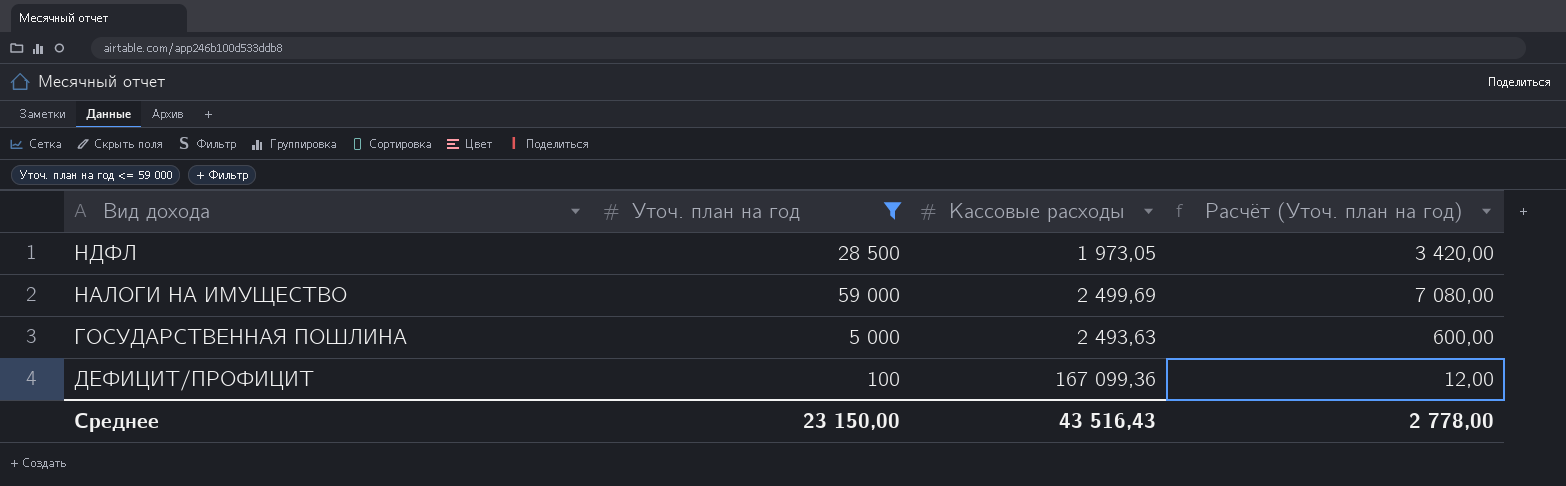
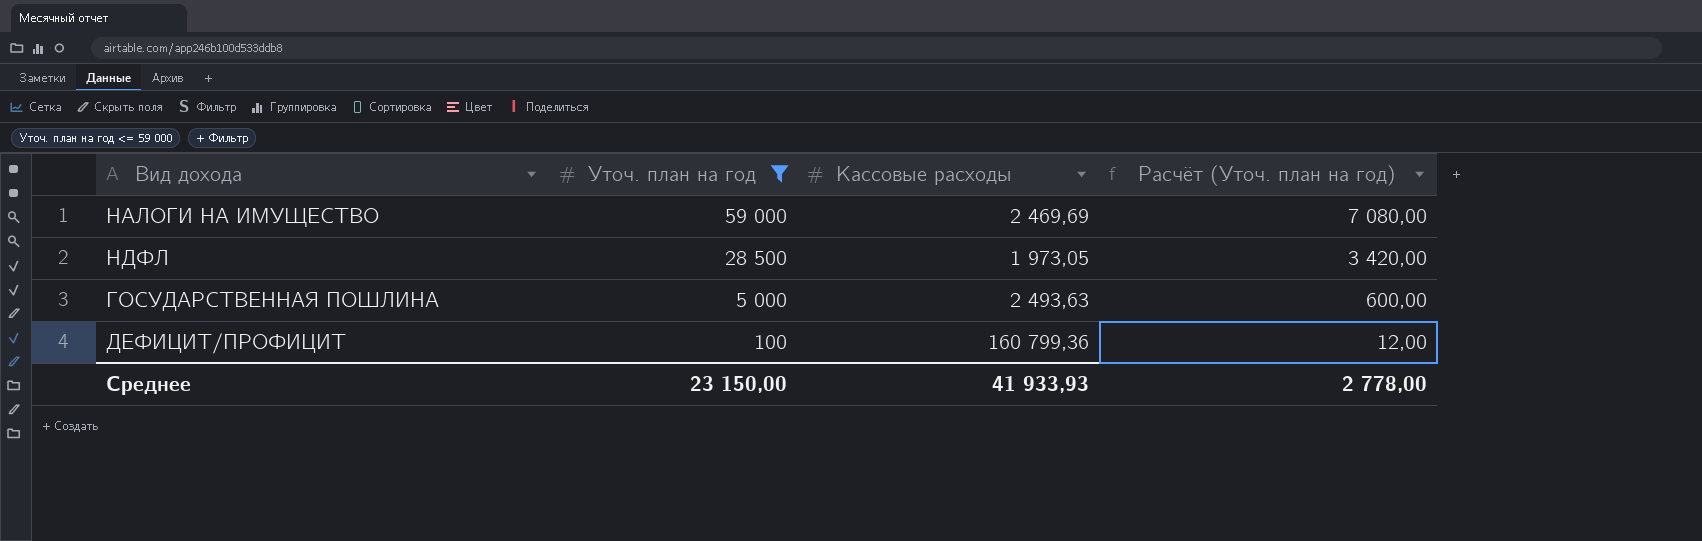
row order: none -> Уточ. план на год descending
НАЛОГИ НА ИМУЩЕСТВО | Кассовые расходы: 2 499,69 -> 2 469,69
ДЕФИЦИТ/ПРОФИЦИТ | Кассовые расходы: 167 099,36 -> 160 799,36
Среднее | Кассовые расходы: 43 516,43 -> 41 933,93

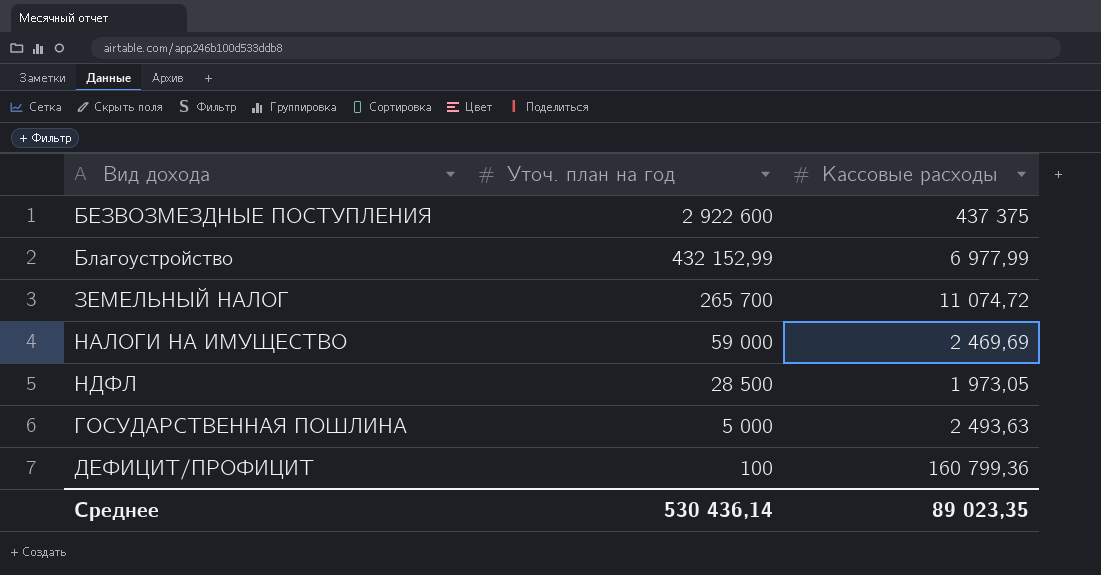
filter: Уточ. план на год <= 59 000 -> none
column Расчёт (Уточ. план на год) | formula: [Уточ. план на год] * 0,12 -> none
Среднее | Уточ. план на год: 23 150,00 -> 530 436,14
Среднее | Кассовые расходы: 41 933,93 -> 89 023,35

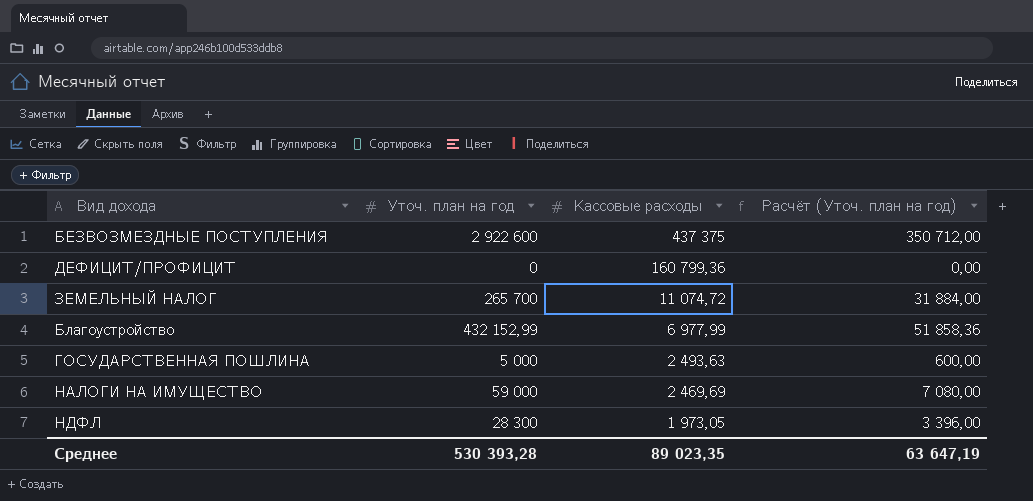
row order: Уточ. план на год descending -> Кассовые расходы descending
column Расчёт (Уточ. план на год) | formula: none -> [Уточ. план на год] * 0,12
ДЕФИЦИТ/ПРОФИЦИТ | Уточ. план на год: 100 -> 0
НДФЛ | Уточ. план на год: 28 500 -> 28 300
Среднее | Уточ. план на год: 530 436,14 -> 530 393,28

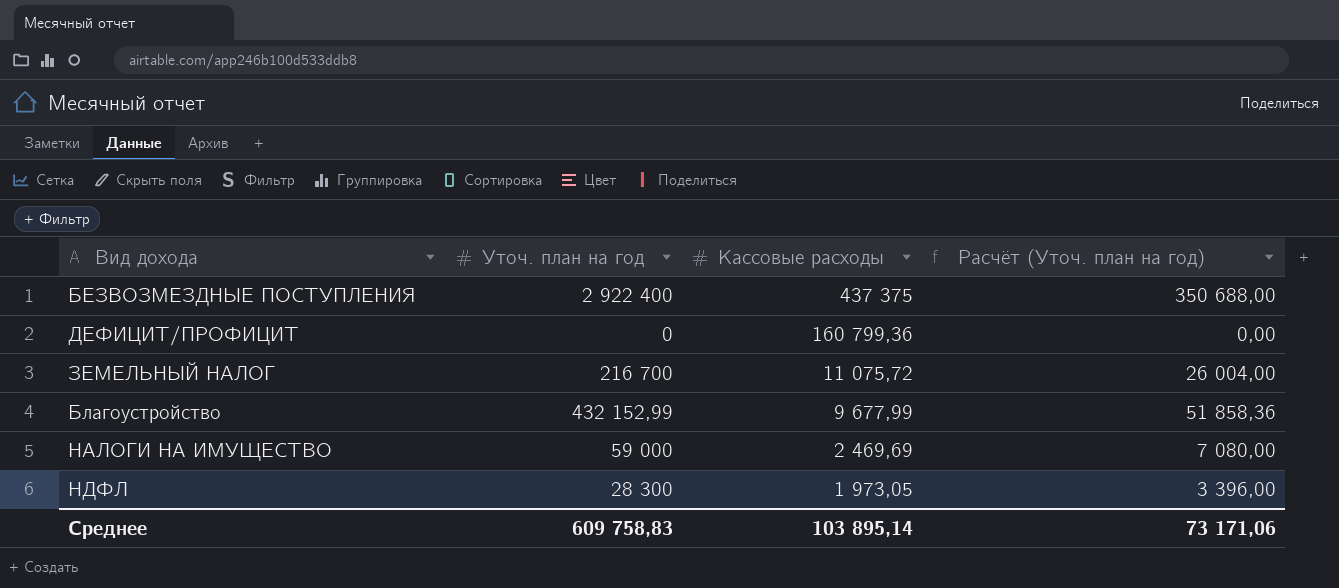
row ГОСУДАРСТВЕННАЯ ПОШЛИНА: 5 000 | 2 493,63 | 600,00 -> none
БЕЗВОЗМЕЗДНЫЕ ПОСТУПЛЕНИЯ | Уточ. план на год: 2 922 600 -> 2 922 400
БЕЗВОЗМЕЗДНЫЕ ПОСТУПЛЕНИЯ | Расчёт (Уточ. план на год): 350 712,00 -> 350 688,00
ЗЕМЕЛЬНЫЙ НАЛОГ | Уточ. план на год: 265 700 -> 216 700
ЗЕМЕЛЬНЫЙ НАЛОГ | Кассовые расходы: 11 074,72 -> 11 075,72
ЗЕМЕЛЬНЫЙ НАЛОГ | Расчёт (Уточ. план на год): 31 884,00 -> 26 004,00
Благоустройство | Кассовые расходы: 6 977,99 -> 9 677,99
Среднее | Уточ. план на год: 530 393,28 -> 609 758,83
Среднее | Кассовые расходы: 89 023,35 -> 103 895,14
Среднее | Расчёт (Уточ. план на год): 63 647,19 -> 73 171,06

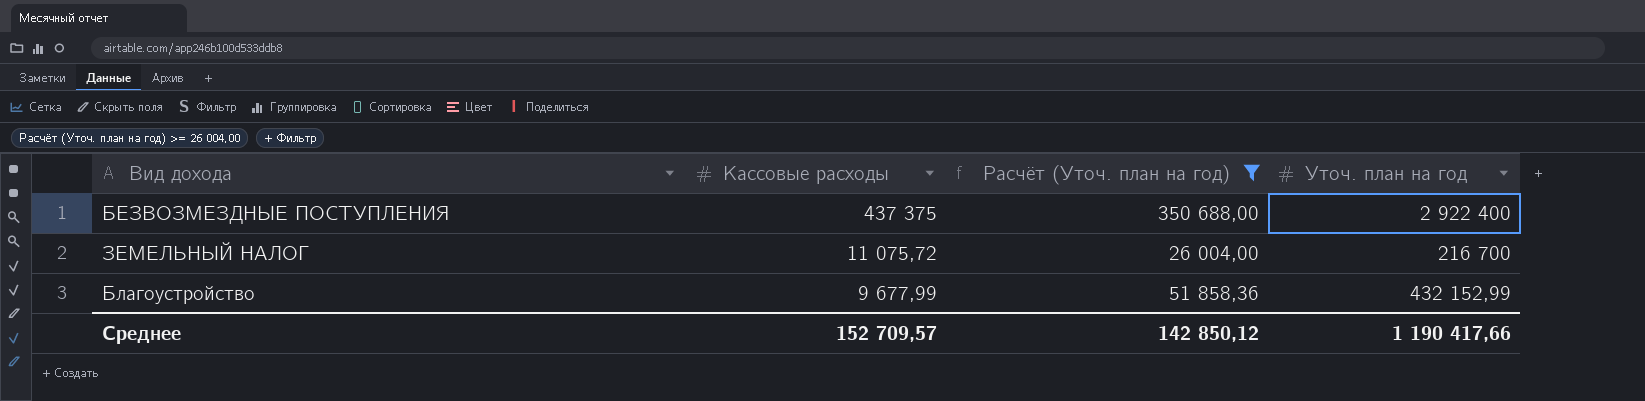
filter: none -> Расчёт (Уточ. план на год) >= 26 004,00
column Уточ. план на год | position: 2 -> 4
Среднее | Кассовые расходы: 103 895,14 -> 152 709,57
Среднее | Расчёт (Уточ. план на год): 73 171,06 -> 142 850,12
Среднее | Уточ. план на год: 609 758,83 -> 1 190 417,66

